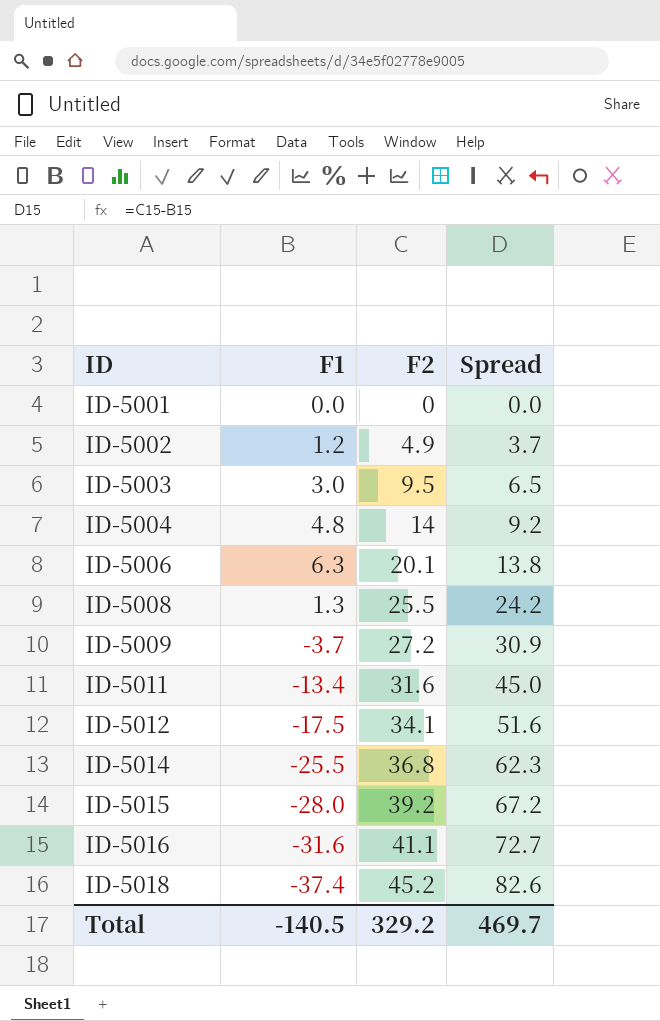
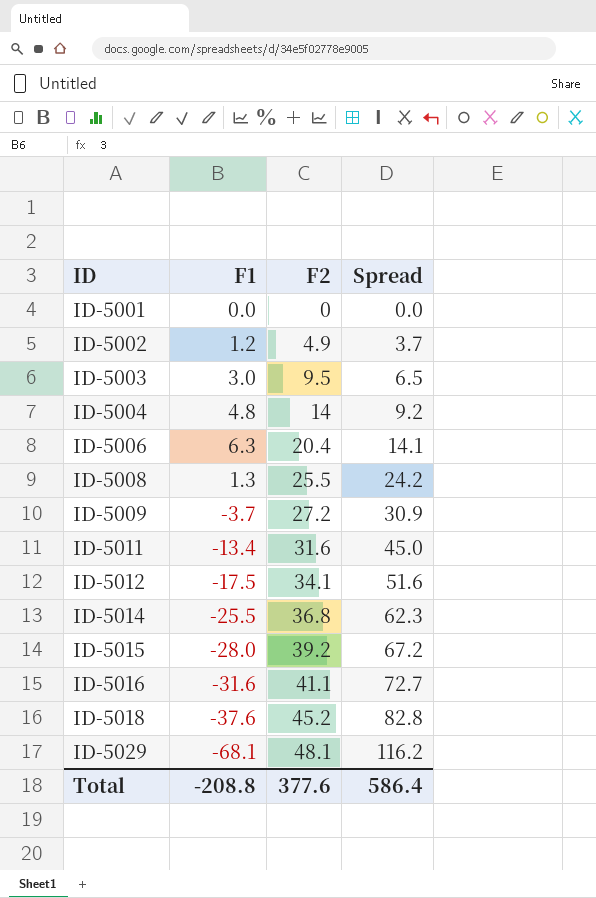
ID-5006 | F2: 20.1 -> 20.4
ID-5006 | Spread: 13.8 -> 14.1
ID-5018 | F1: -37.4 -> -37.6
ID-5018 | Spread: 82.6 -> 82.8
row ID-5029: none -> -68.1 | 48.1 | 116.2
Total | F1: -140.5 -> -208.8
Total | F2: 329.2 -> 377.6
Total | Spread: 469.7 -> 586.4

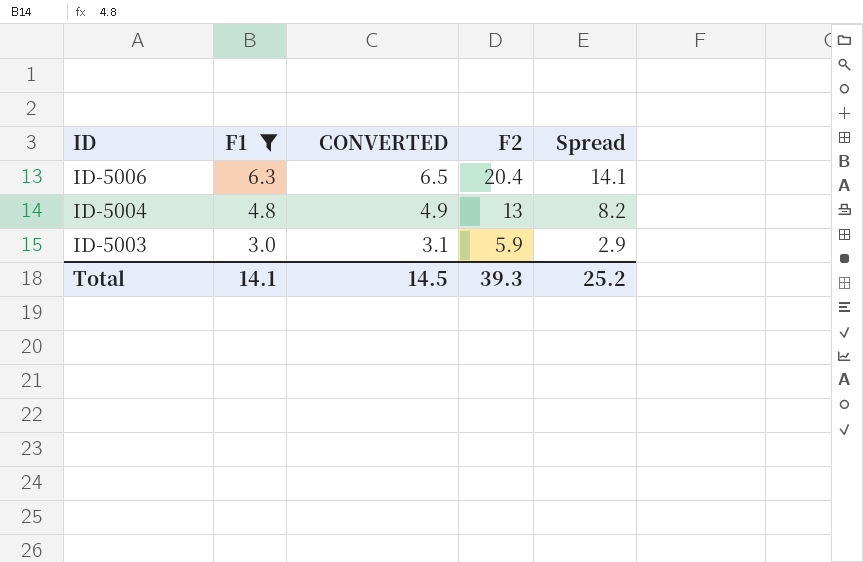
filter: none -> F1 >= 3.0
row order: ID ascending -> ID descending
column CONVERTED | formula: none -> [F1] * 1.03
ID-5004 | F2: 14 -> 13
ID-5004 | Spread: 9.2 -> 8.2
ID-5003 | F2: 9.5 -> 5.9
ID-5003 | Spread: 6.5 -> 2.9
Total | F1: -208.8 -> 14.1
Total | F2: 377.6 -> 39.3
Total | Spread: 586.4 -> 25.2

